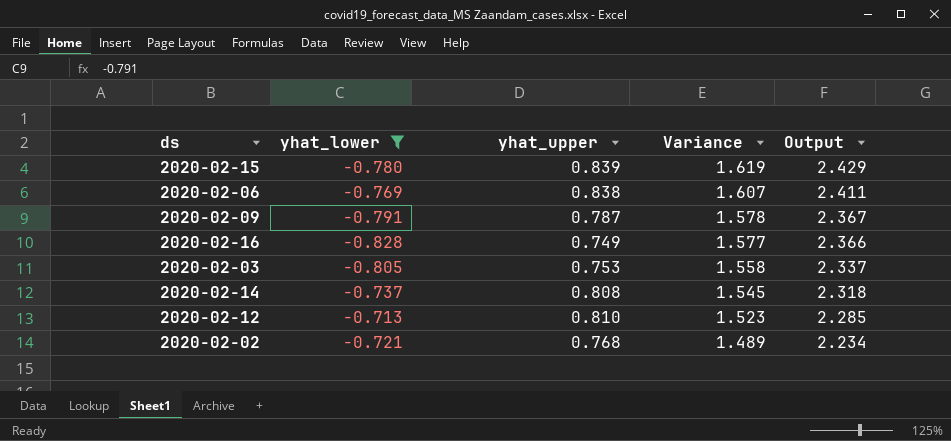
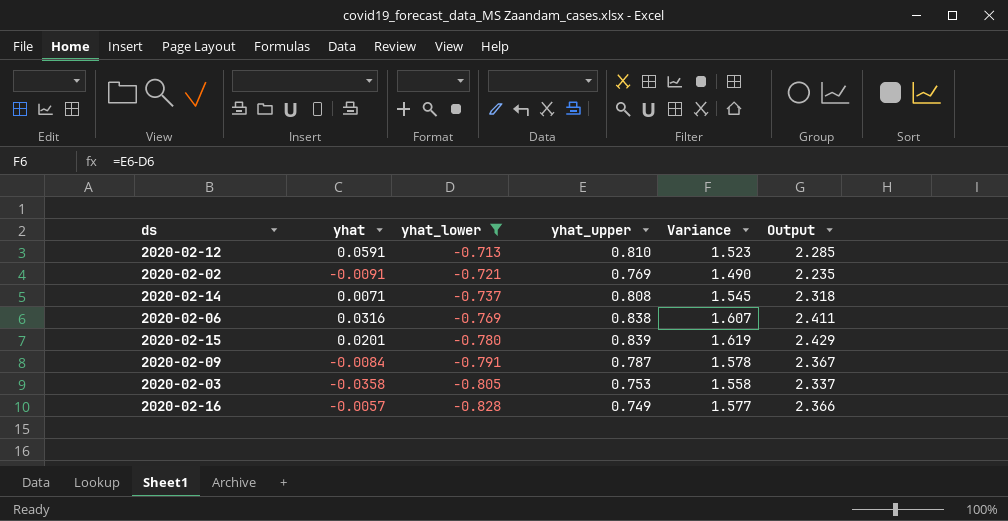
row order: Variance descending -> yhat_lower descending
column yhat | position: none -> 2
2020-02-02 | yhat_upper: 0.768 -> 0.769
2020-02-02 | Variance: 1.489 -> 1.490
2020-02-02 | Output: 2.234 -> 2.235

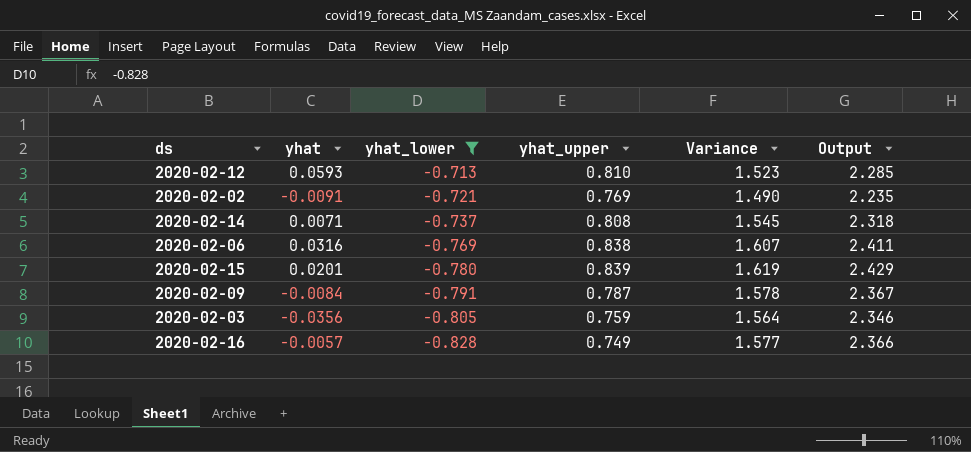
2020-02-12 | yhat: 0.0591 -> 0.0593
2020-02-03 | yhat: -0.0358 -> -0.0356
2020-02-03 | yhat_upper: 0.753 -> 0.759
2020-02-03 | Variance: 1.558 -> 1.564
2020-02-03 | Output: 2.337 -> 2.346

